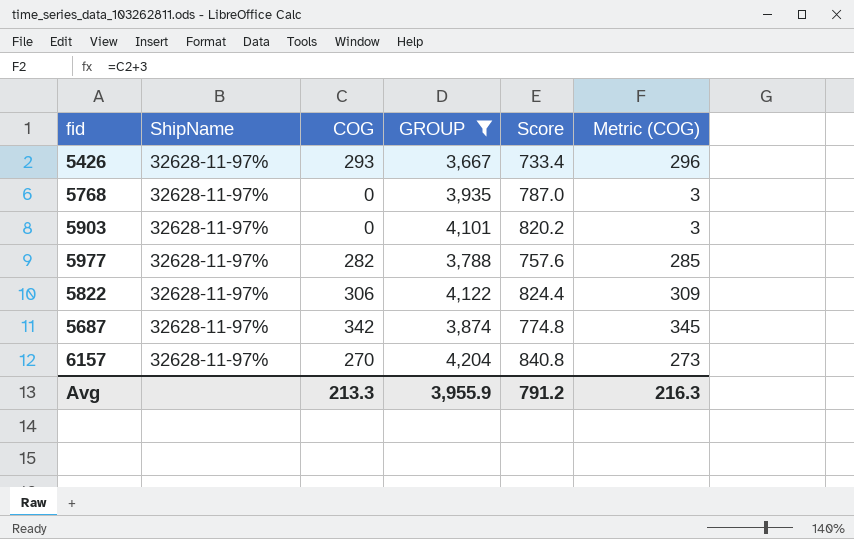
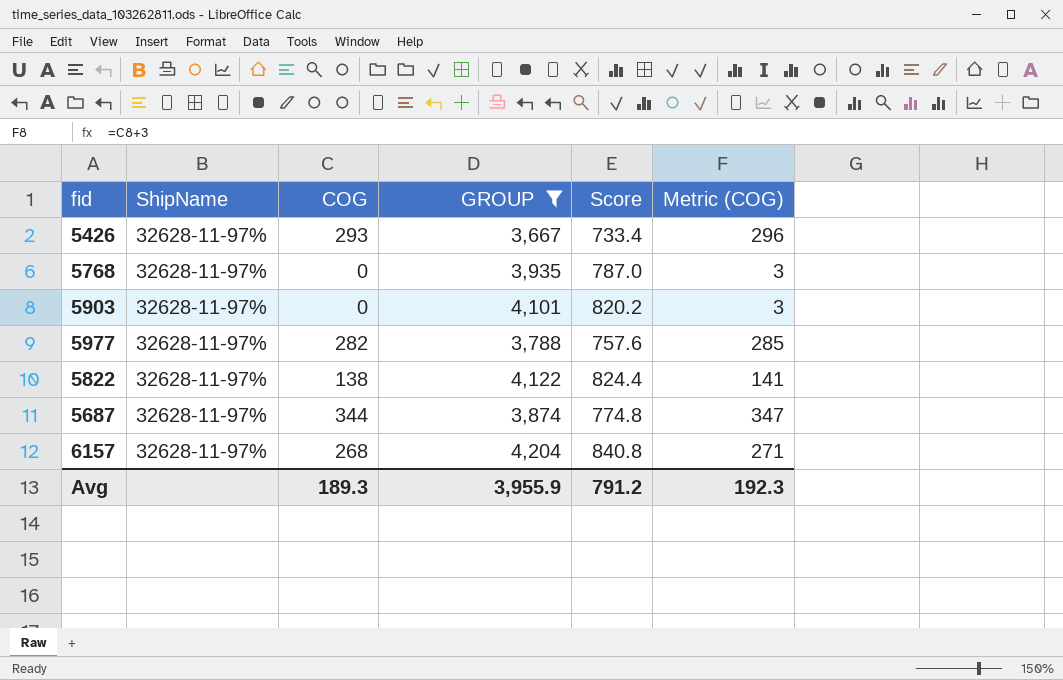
5822 | COG: 306 -> 138
5822 | Metric (COG): 309 -> 141
5687 | COG: 342 -> 344
5687 | Metric (COG): 345 -> 347
6157 | COG: 270 -> 268
6157 | Metric (COG): 273 -> 271
Avg | COG: 213.3 -> 189.3
Avg | Metric (COG): 216.3 -> 192.3

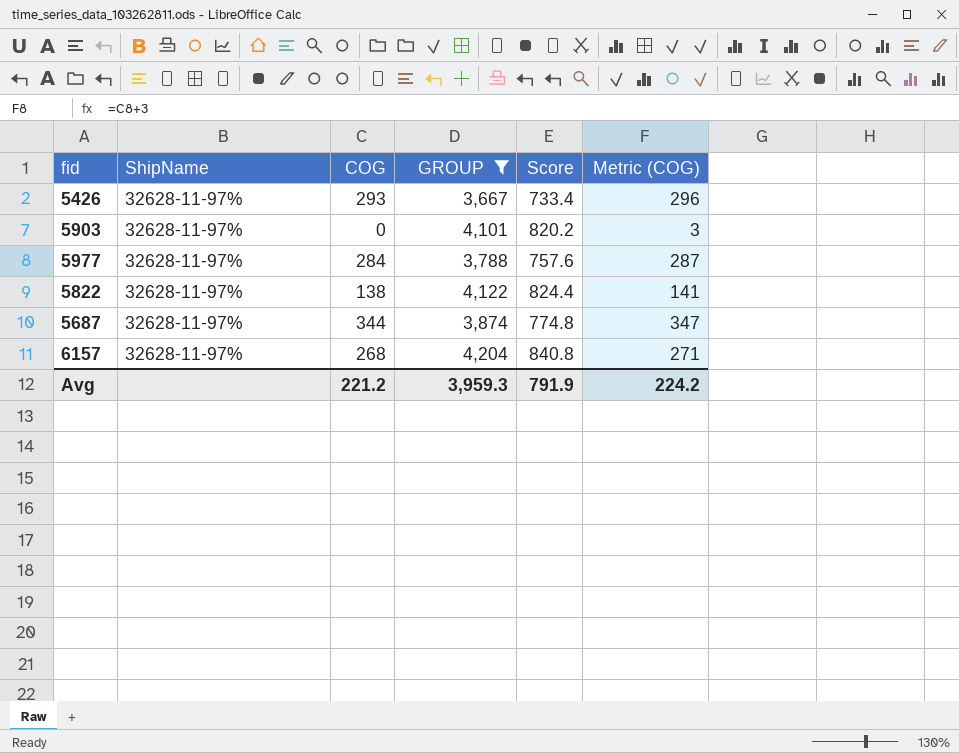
row 5768: 32628-11-97% | 0 | 3,935 | 787.0 | 3 -> none
5977 | COG: 282 -> 284
5977 | Metric (COG): 285 -> 287
Avg | COG: 189.3 -> 221.2
Avg | GROUP: 3,955.9 -> 3,959.3
Avg | Score: 791.2 -> 791.9
Avg | Metric (COG): 192.3 -> 224.2

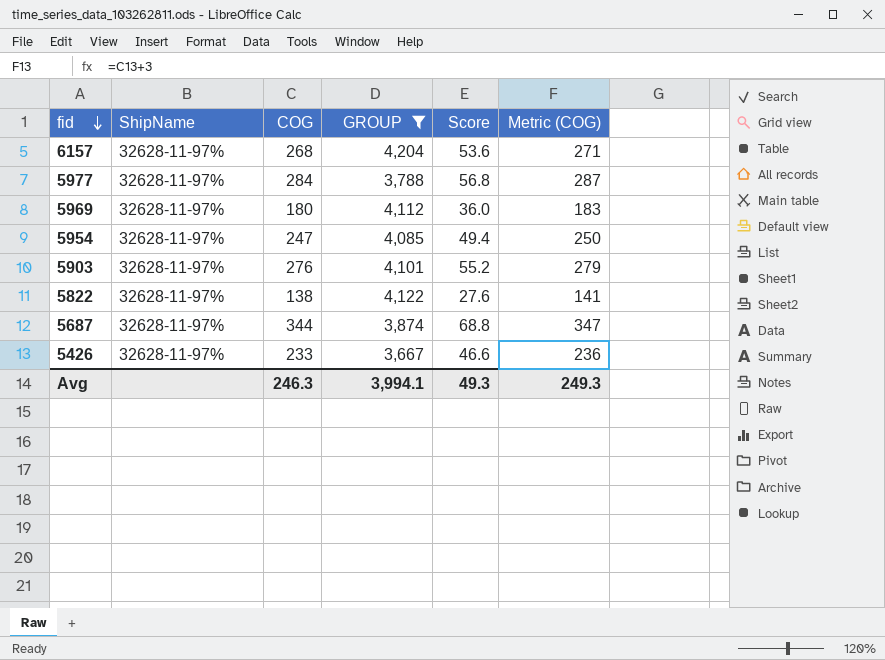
row order: none -> fid descending
column Score | formula: [GROUP] * 0.2 -> [COG] * 0.2
row 5969: none -> 32628-11-97% | 180 | 4,112 | 36.0 | 183
row 5954: none -> 32628-11-97% | 247 | 4,085 | 49.4 | 250
5903 | COG: 0 -> 276
5903 | Metric (COG): 3 -> 279
5426 | COG: 293 -> 233
5426 | Metric (COG): 296 -> 236
Avg | COG: 221.2 -> 246.3
Avg | GROUP: 3,959.3 -> 3,994.1
Avg | Score: 791.9 -> 49.3
Avg | Metric (COG): 224.2 -> 249.3

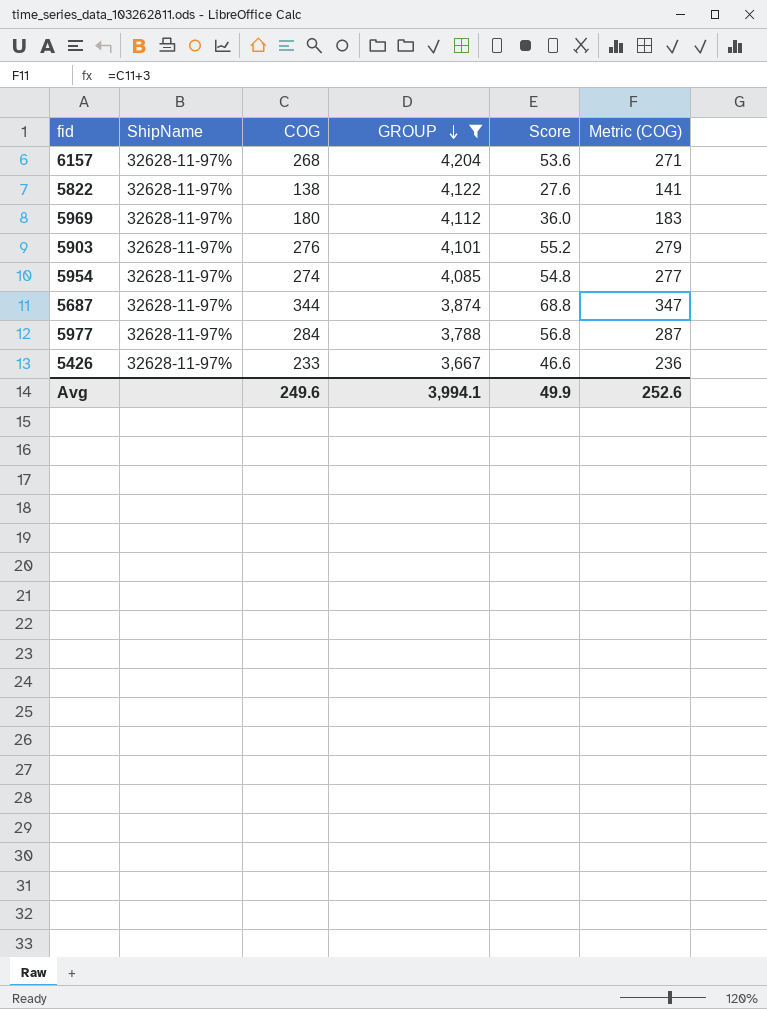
row order: fid descending -> GROUP descending
5954 | COG: 247 -> 274
5954 | Score: 49.4 -> 54.8
5954 | Metric (COG): 250 -> 277
Avg | COG: 246.3 -> 249.6
Avg | Score: 49.3 -> 49.9
Avg | Metric (COG): 249.3 -> 252.6

